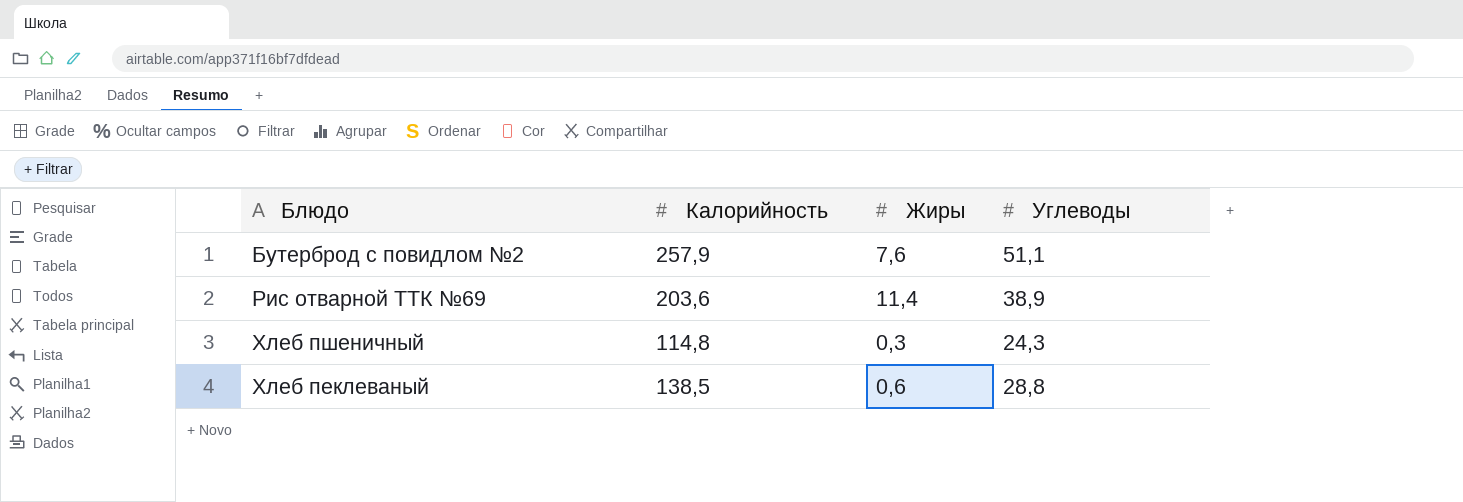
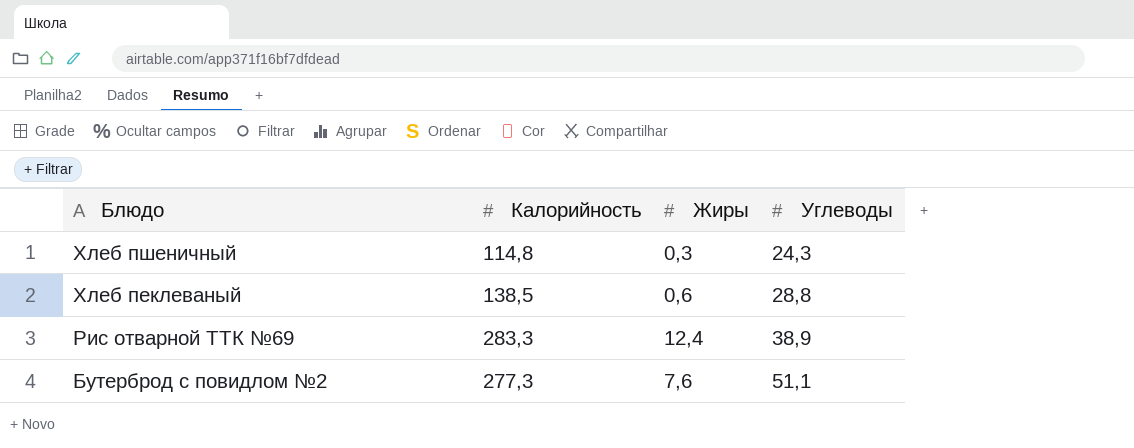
row order: none -> Блюдо descending
Рис отварной ТТК №69 | Калорийность: 203,6 -> 283,3
Рис отварной ТТК №69 | Жиры: 11,4 -> 12,4
Бутерброд с повидлом №2 | Калорийность: 257,9 -> 277,3

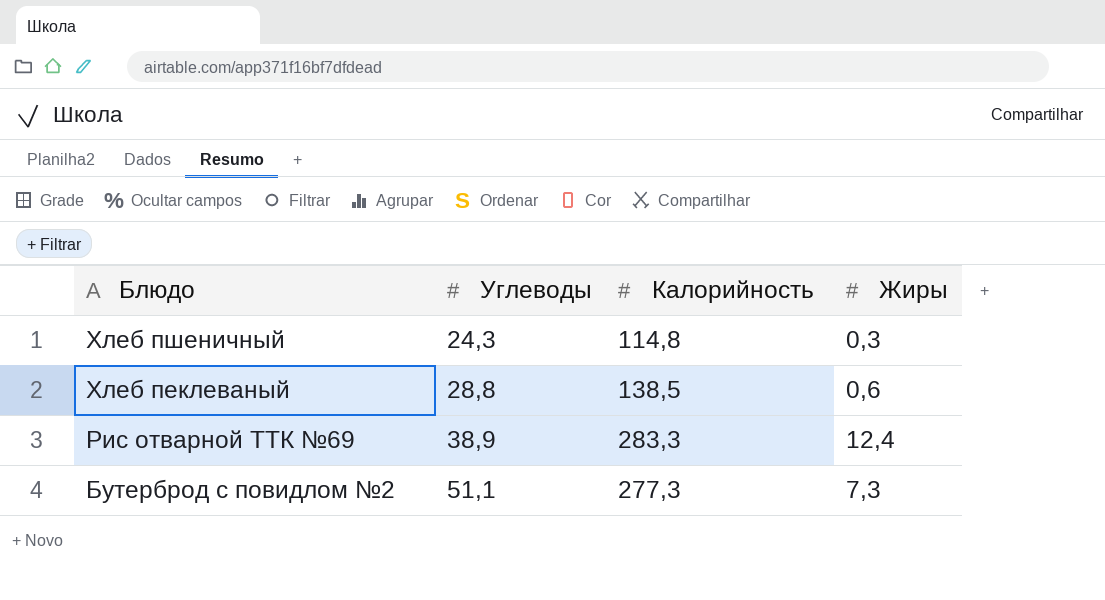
column Углеводы | position: 4 -> 2
Бутерброд с повидлом №2 | Жиры: 7,6 -> 7,3

